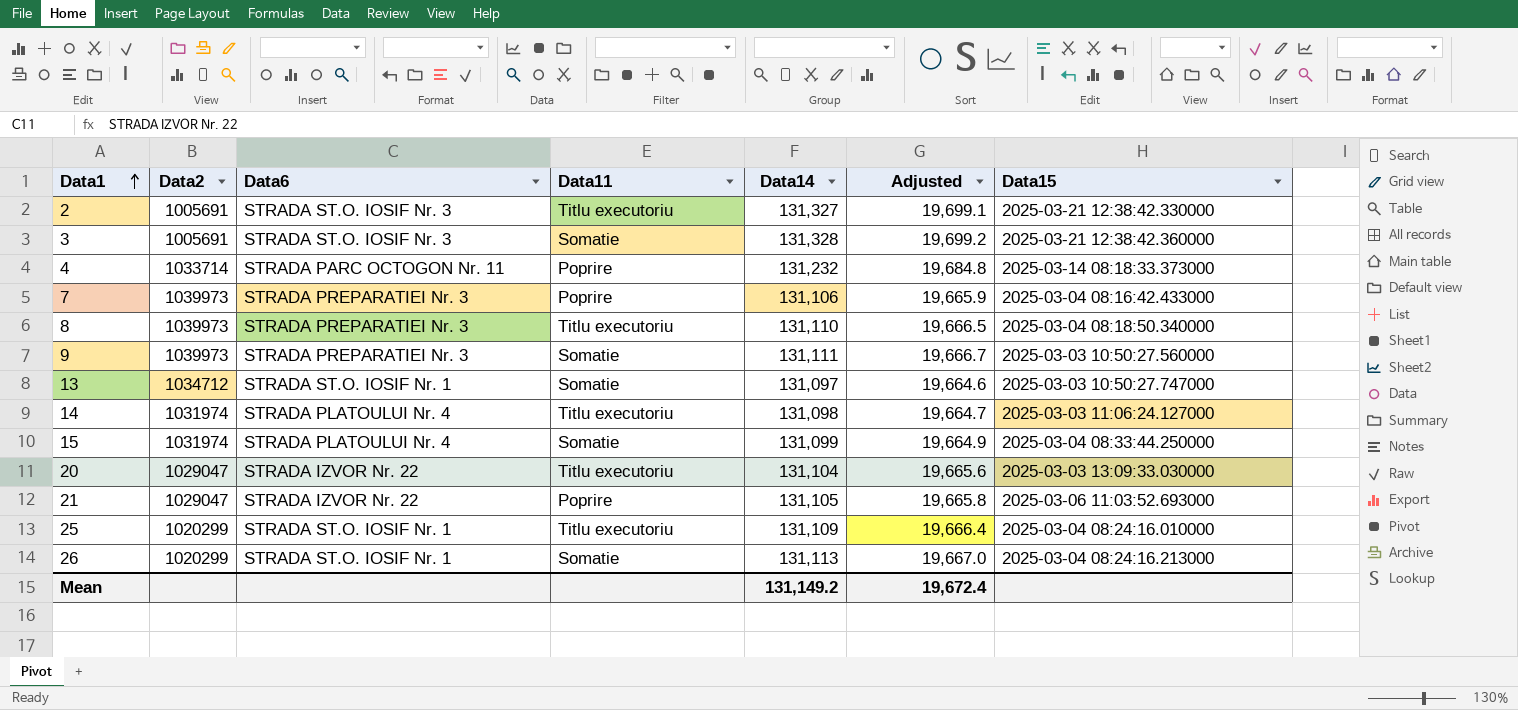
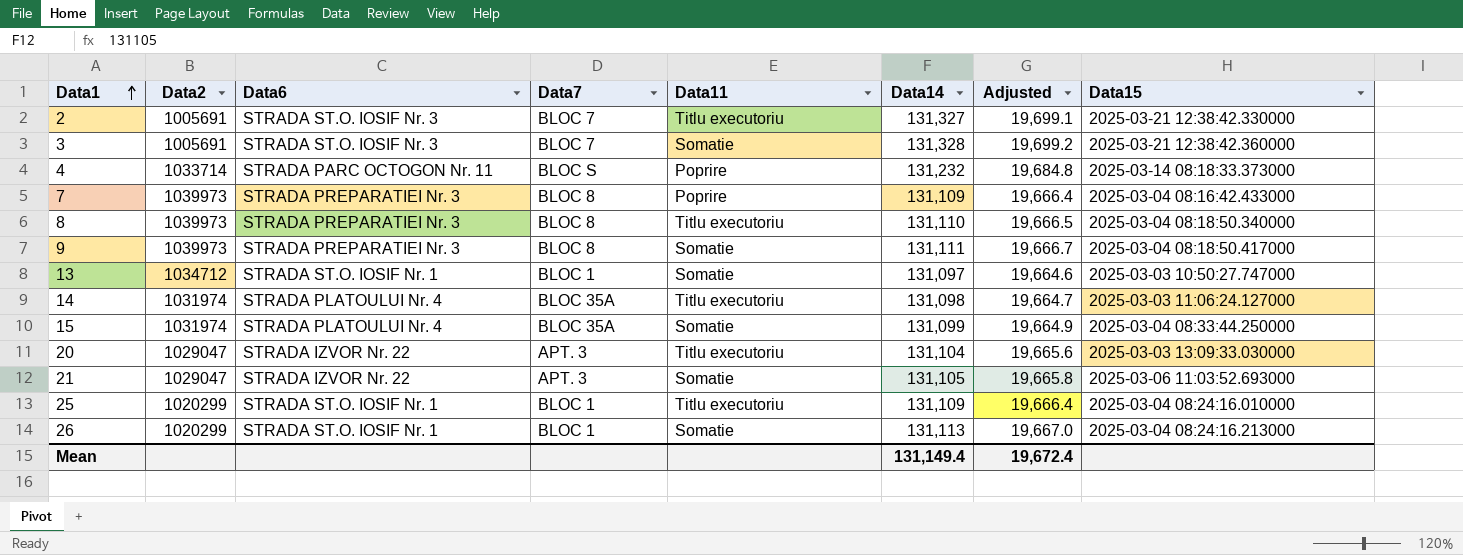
column Data7 | position: none -> 4
7 | Data14: 131,106 -> 131,109
7 | Adjusted: 19,665.9 -> 19,666.4
9 | Data15: 2025-03-03 10:50:27.560000 -> 2025-03-04 08:18:50.417000
21 | Data11: Poprire -> Somatie
Mean | Data14: 131,149.2 -> 131,149.4

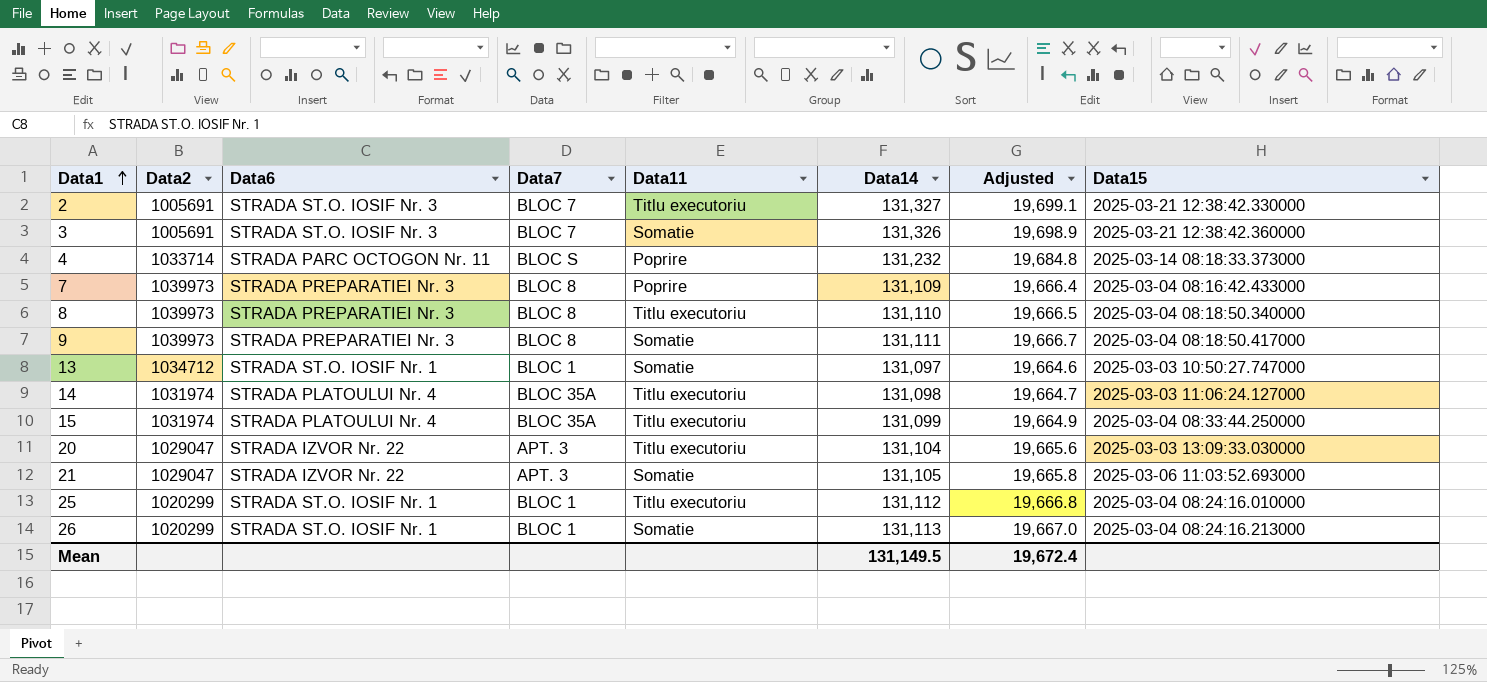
3 | Data14: 131,328 -> 131,326
3 | Adjusted: 19,699.2 -> 19,698.9
15 | Data11: Somatie -> Titlu executoriu
25 | Data14: 131,109 -> 131,112
25 | Adjusted: 19,666.4 -> 19,666.8
Mean | Data14: 131,149.4 -> 131,149.5

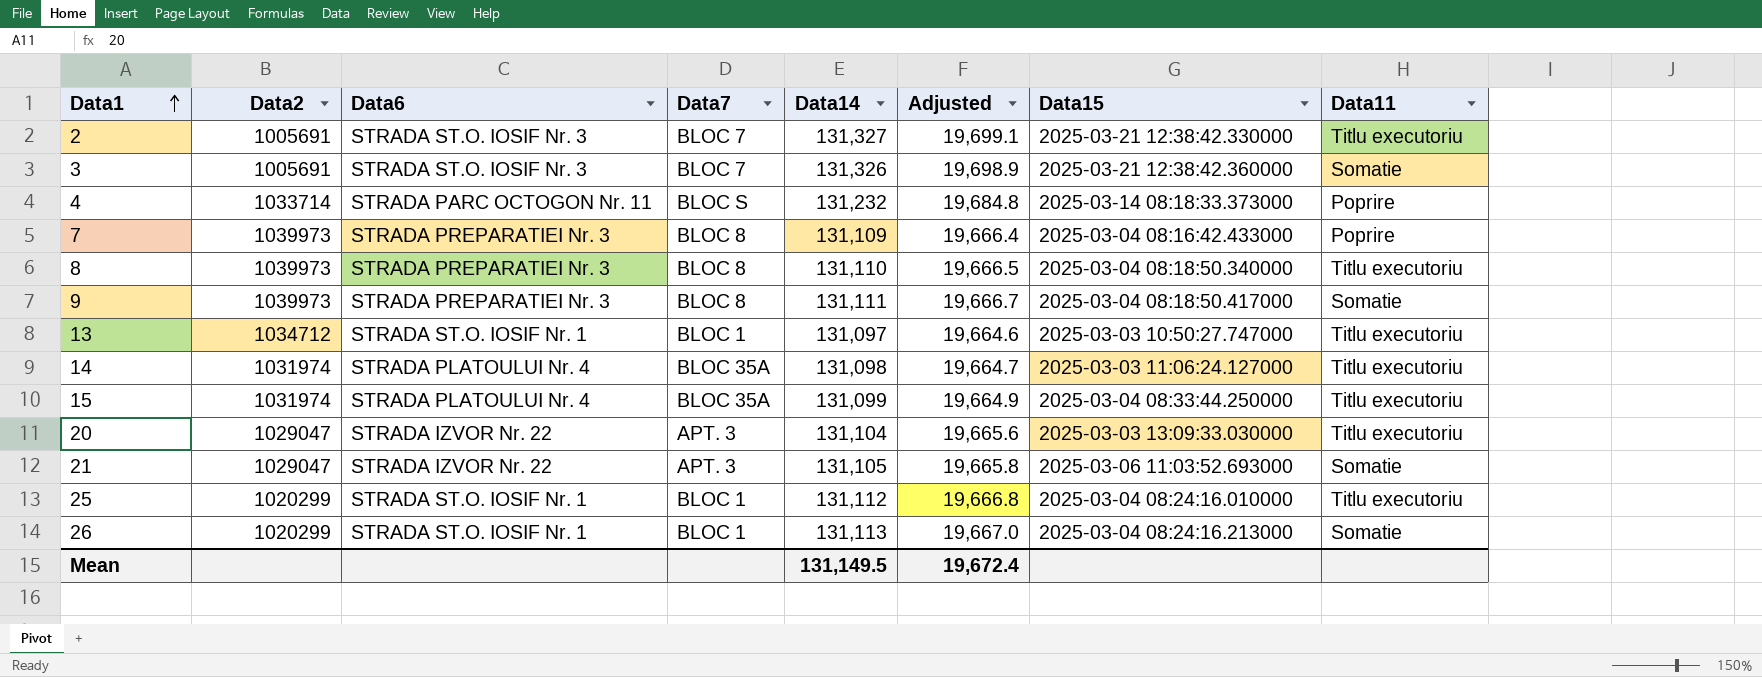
column Data11 | position: 5 -> 8
13 | Data11: Somatie -> Titlu executoriu

